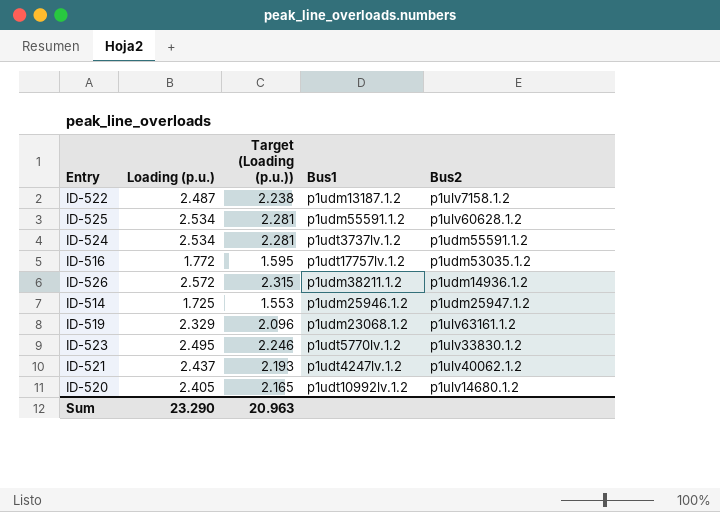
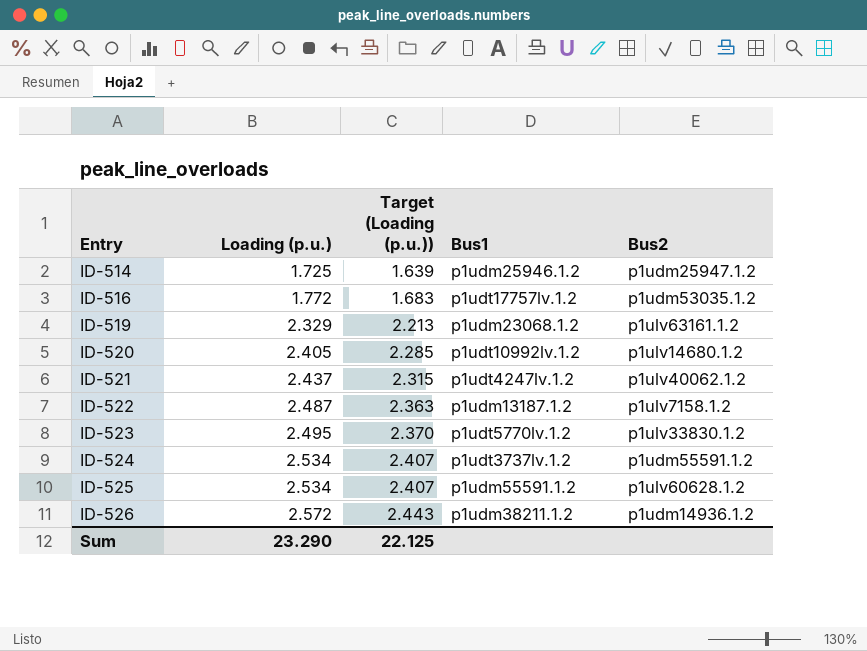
row order: none -> Entry ascending
column Target (Loading (p.u.)) | formula: [Loading (p.u.)] * 0.9 -> [Loading (p.u.)] * 0.95
Sum | Target (Loading (p.u.)): 20.963 -> 22.125

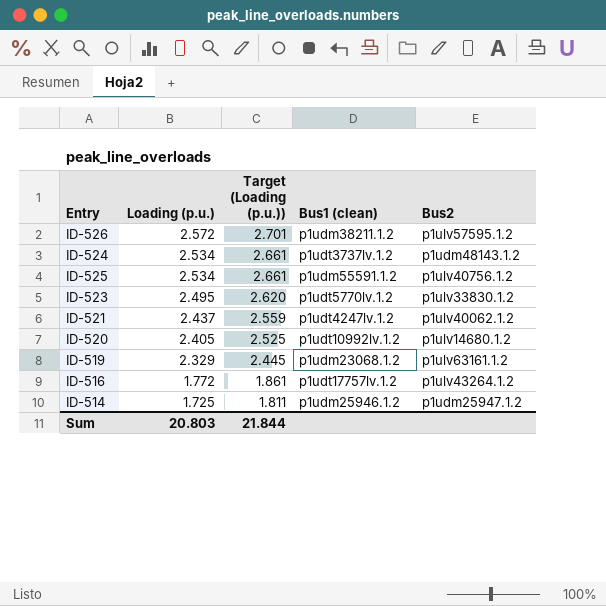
row order: Entry ascending -> Loading (p.u.) descending
column Target (Loading (p.u.)) | formula: [Loading (p.u.)] * 0.95 -> [Loading (p.u.)] * 1.05
column name: Bus1 -> Bus1 (clean)
row ID-522: 2.487 | 2.363 | p1udm13187.1.2 | p1ulv7158.1.2 -> none
ID-526 | Bus2: p1udm14936.1.2 -> p1ulv57595.1.2
ID-524 | Bus2: p1udm55591.1.2 -> p1udm48143.1.2
ID-525 | Bus2: p1ulv60628.1.2 -> p1ulv40756.1.2
ID-516 | Bus2: p1udm53035.1.2 -> p1ulv43264.1.2
Sum | Loading (p.u.): 23.290 -> 20.803
Sum | Target (Loading (p.u.)): 22.125 -> 21.844

